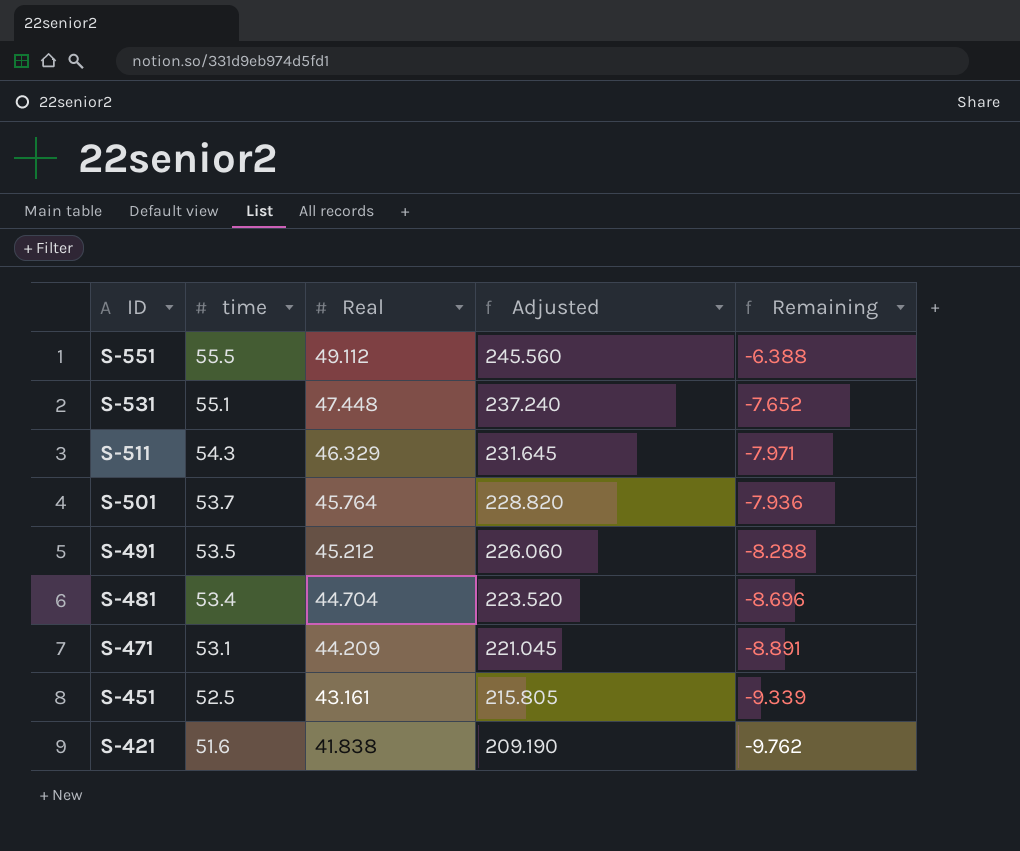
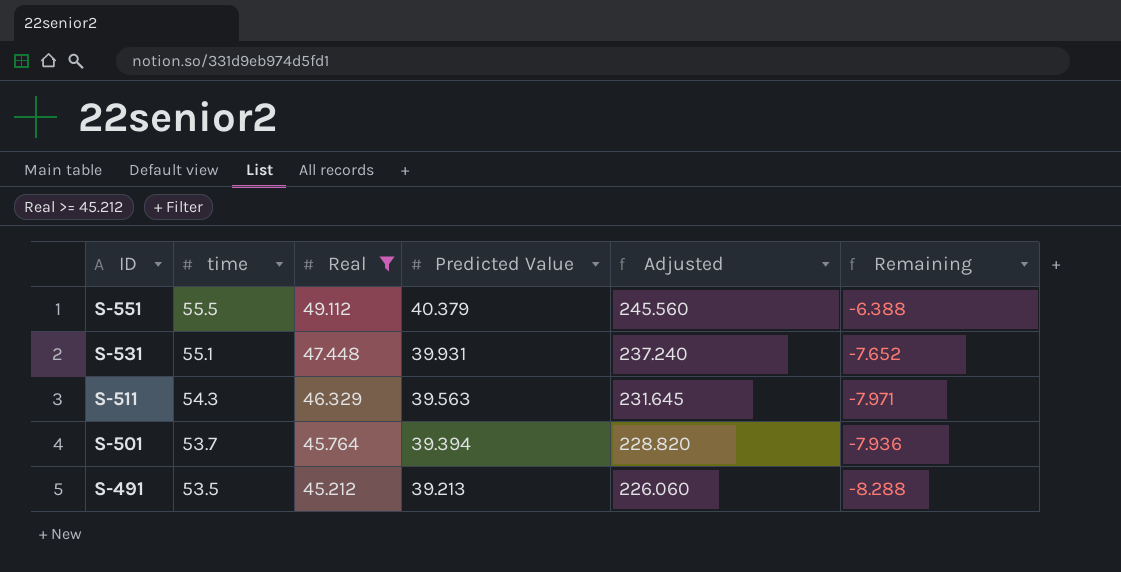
filter: none -> Real >= 45.212
column Predicted Value | position: none -> 4

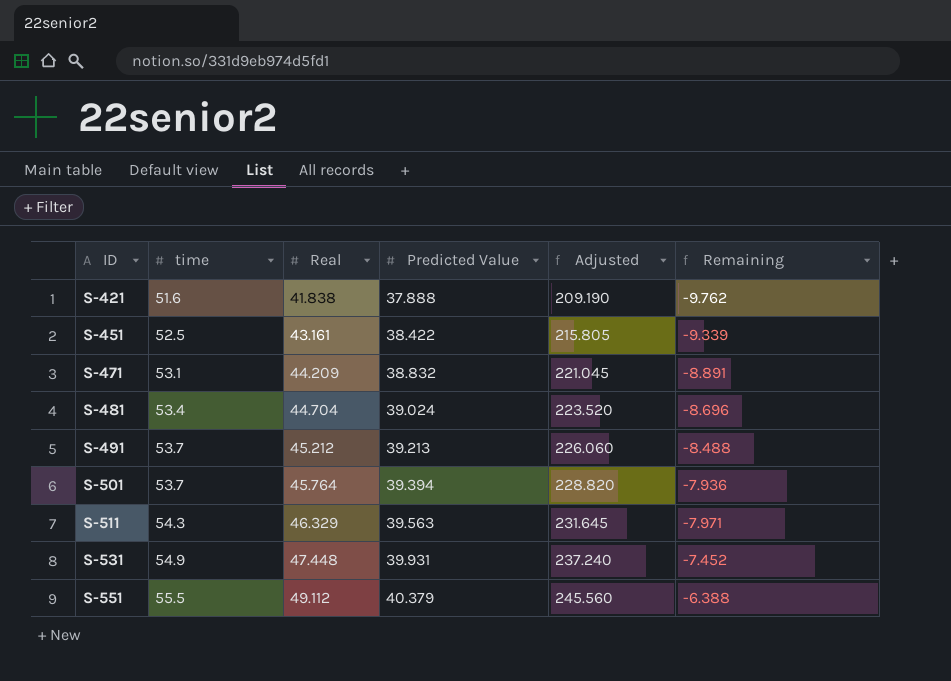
filter: Real >= 45.212 -> none
row order: ID descending -> ID ascending
S-491 | time: 53.5 -> 53.7
S-491 | Remaining: -8.288 -> -8.488
S-531 | time: 55.1 -> 54.9
S-531 | Remaining: -7.652 -> -7.452

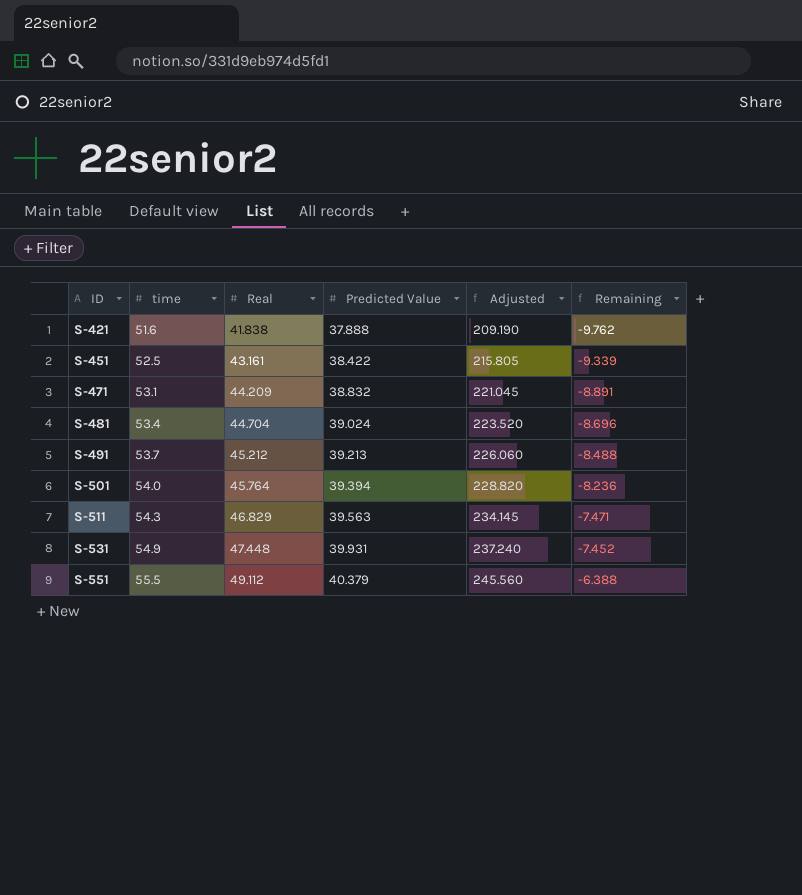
S-501 | time: 53.7 -> 54.0
S-501 | Remaining: -7.936 -> -8.236
S-511 | Real: 46.329 -> 46.829
S-511 | Adjusted: 231.645 -> 234.145
S-511 | Remaining: -7.971 -> -7.471

